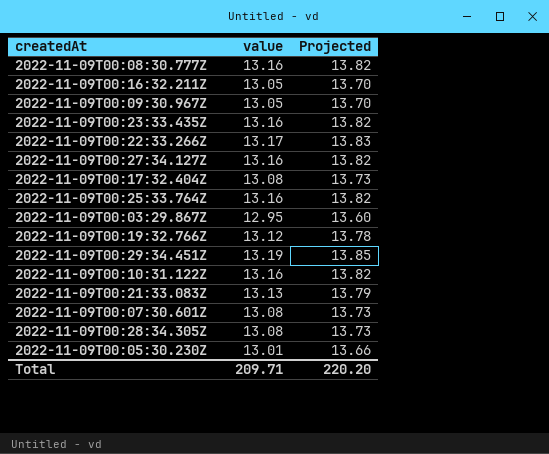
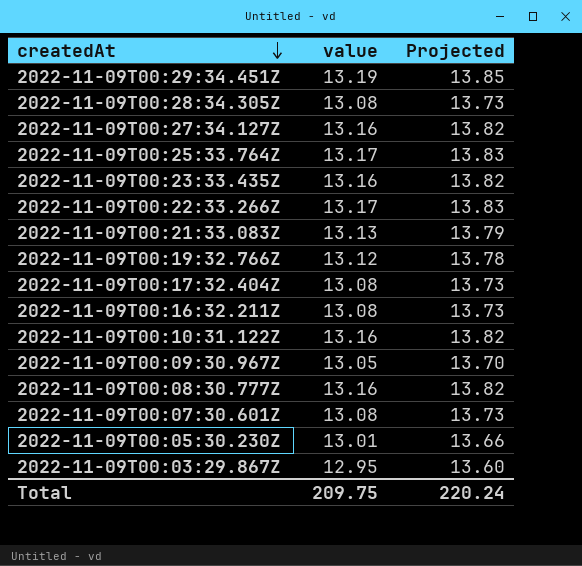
row order: none -> createdAt descending
2022-11-09T00:25:33.764Z | value: 13.16 -> 13.17
2022-11-09T00:25:33.764Z | Projected: 13.82 -> 13.83
2022-11-09T00:16:32.211Z | value: 13.05 -> 13.08
2022-11-09T00:16:32.211Z | Projected: 13.70 -> 13.73
Total | value: 209.71 -> 209.75
Total | Projected: 220.20 -> 220.24

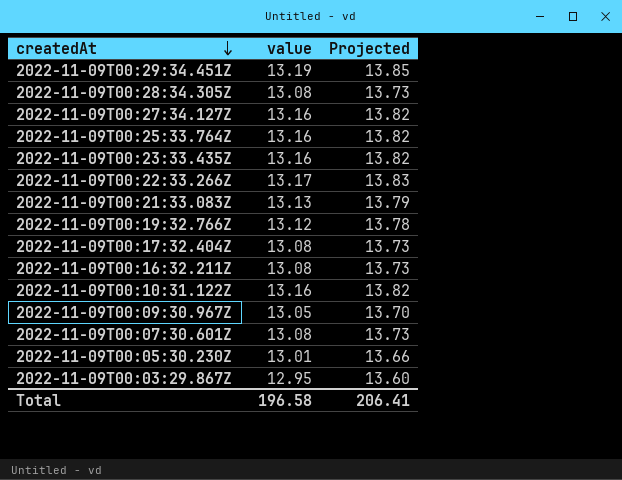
row 2022-11-09T00:08:30.777Z: 13.16 | 13.82 -> none
2022-11-09T00:25:33.764Z | value: 13.17 -> 13.16
2022-11-09T00:25:33.764Z | Projected: 13.83 -> 13.82
Total | value: 209.75 -> 196.58
Total | Projected: 220.24 -> 206.41

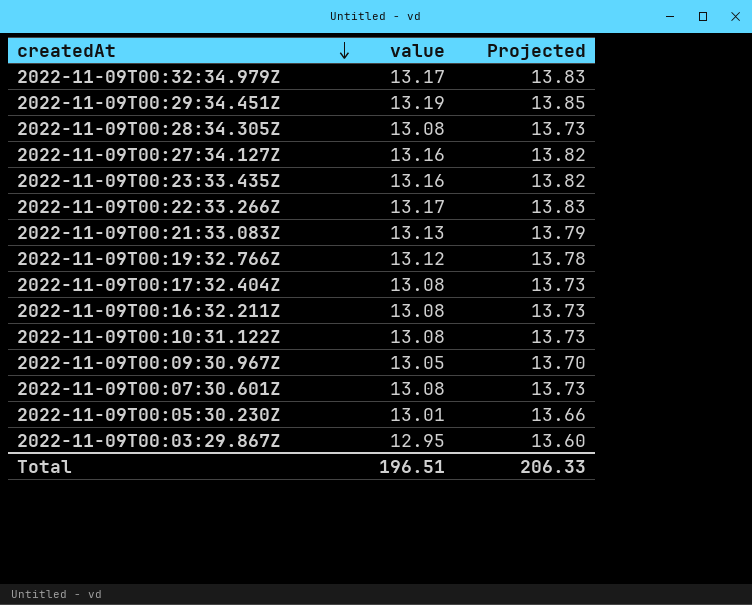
row 2022-11-09T00:25:33.764Z: 13.16 | 13.82 -> none
row 2022-11-09T00:32:34.979Z: none -> 13.17 | 13.83
2022-11-09T00:10:31.122Z | value: 13.16 -> 13.08
2022-11-09T00:10:31.122Z | Projected: 13.82 -> 13.73
Total | value: 196.58 -> 196.51
Total | Projected: 206.41 -> 206.33

